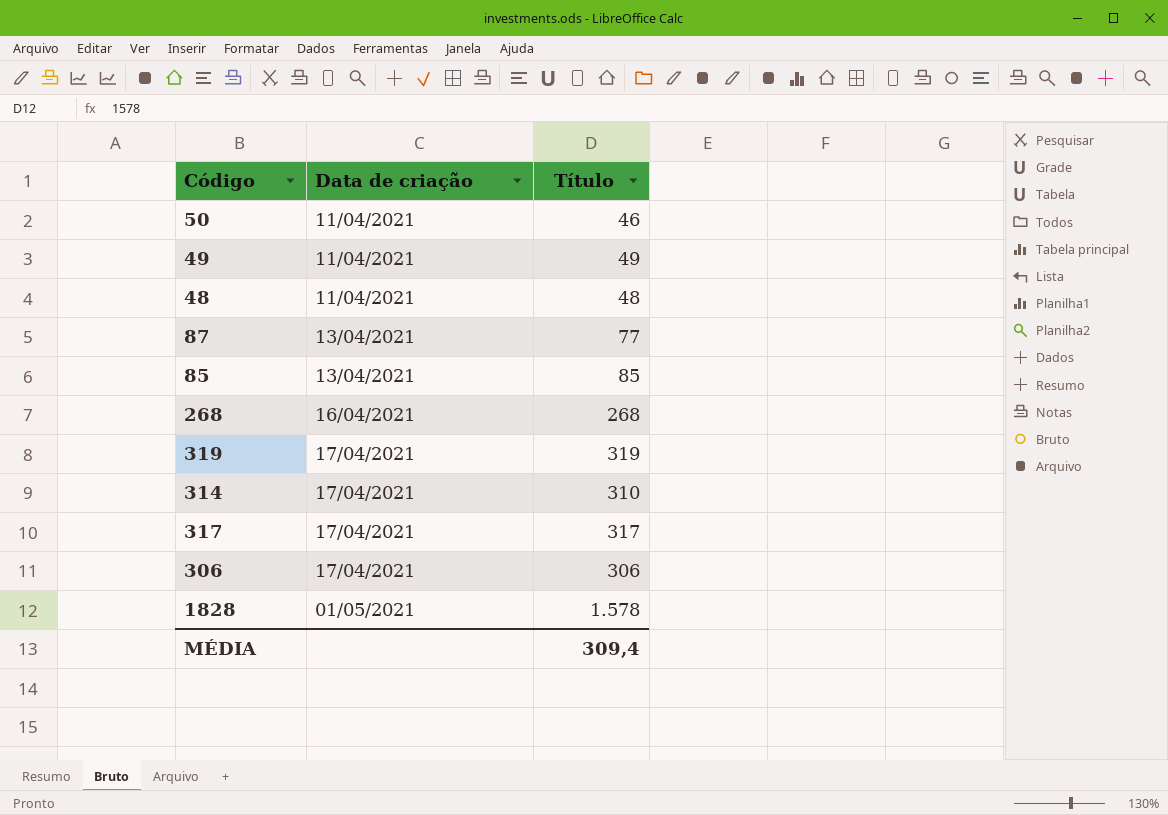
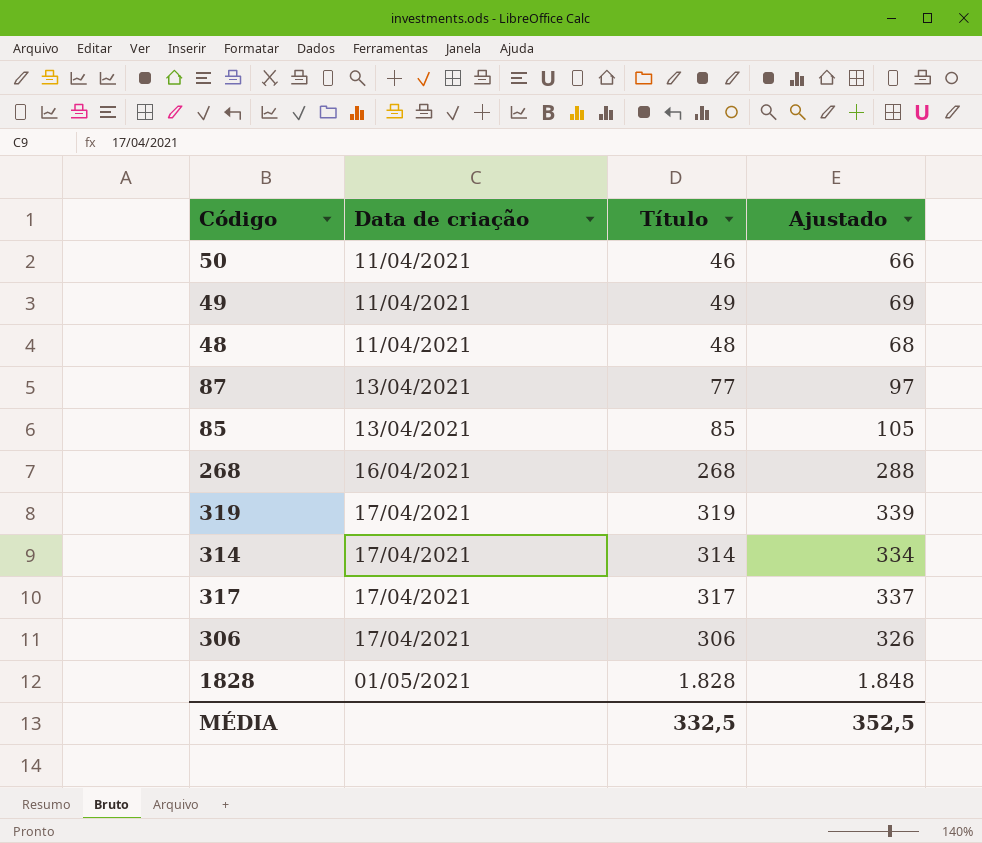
column Ajustado | formula: none -> [Título] + 20
314 | Título: 310 -> 314
1828 | Título: 1.578 -> 1.828
MÉDIA | Título: 309,4 -> 332,5

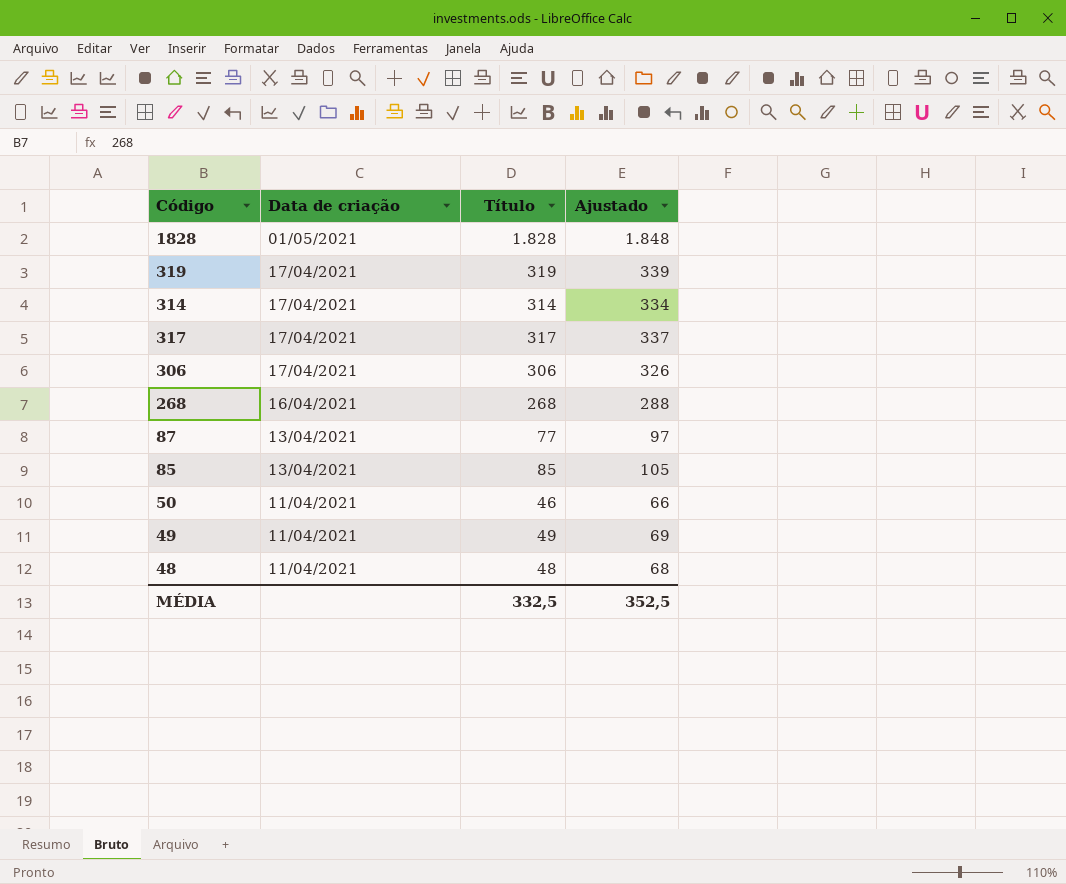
row order: Data de criação ascending -> Data de criação descending

